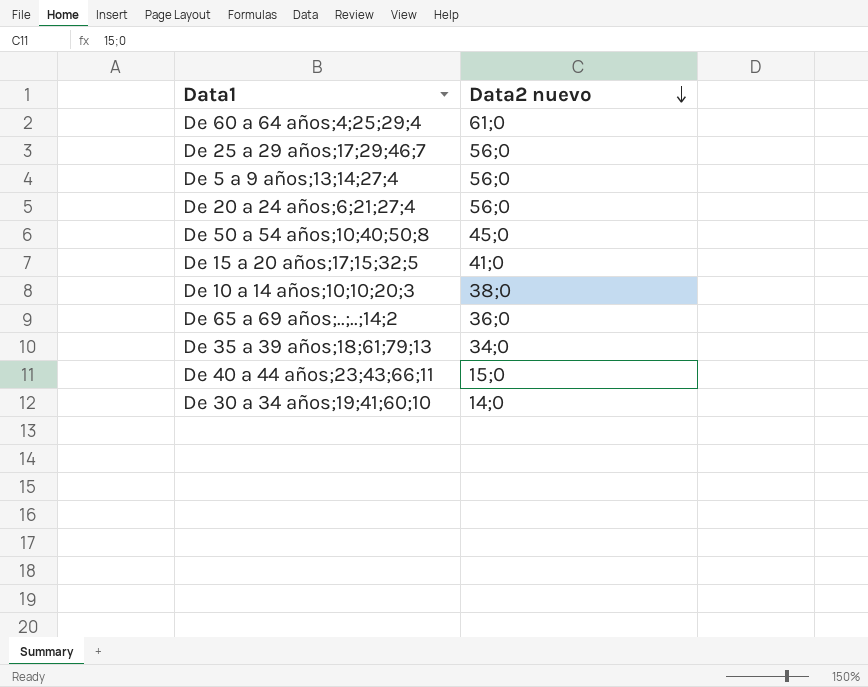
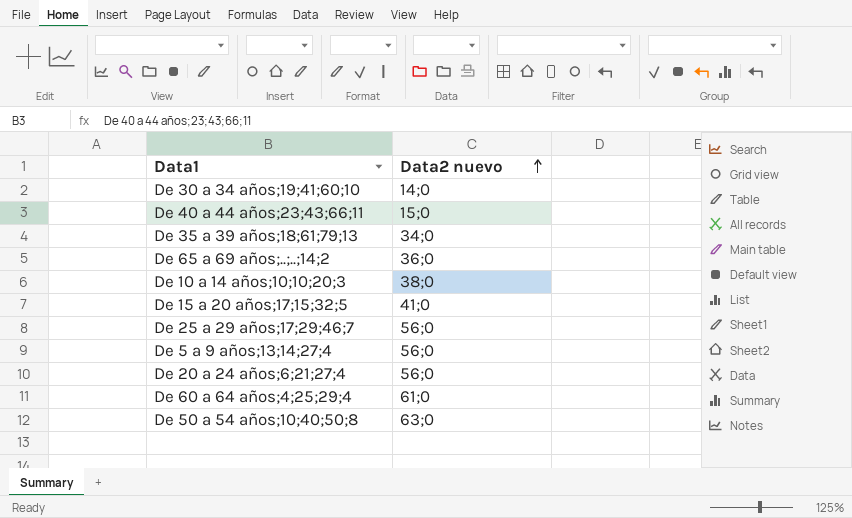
row order: Data2 nuevo descending -> Data2 nuevo ascending
De 50 a 54 años;10;40;50;8 | Data2 nuevo: 45;0 -> 63;0

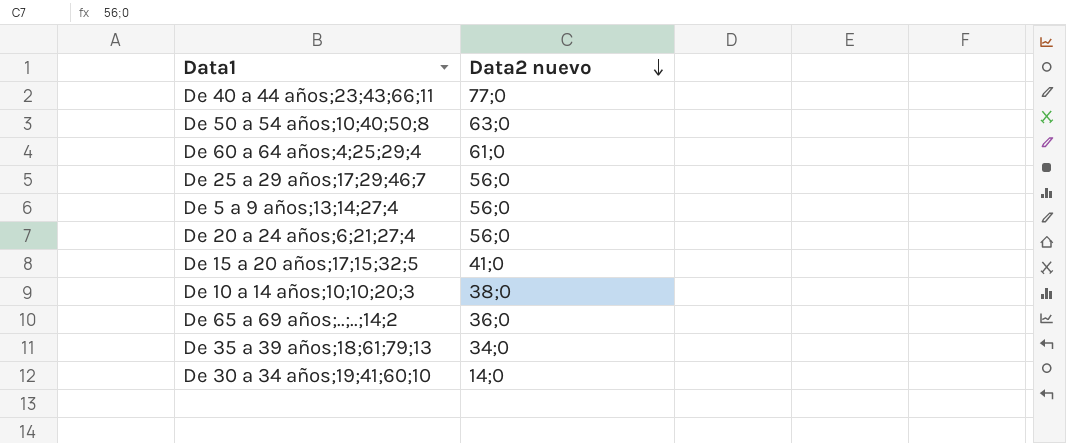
row order: Data2 nuevo ascending -> Data2 nuevo descending
De 40 a 44 años;23;43;66;11 | Data2 nuevo: 15;0 -> 77;0

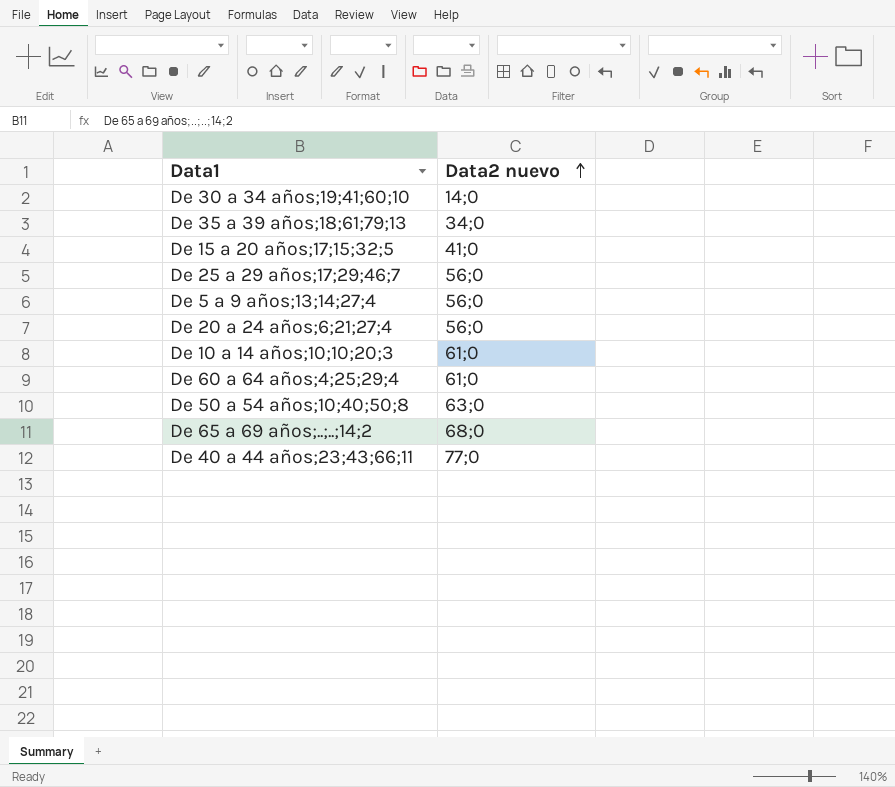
row order: Data2 nuevo descending -> Data2 nuevo ascending
De 10 a 14 años;10;10;20;3 | Data2 nuevo: 38;0 -> 61;0
De 65 a 69 años;..;..;14;2 | Data2 nuevo: 36;0 -> 68;0

